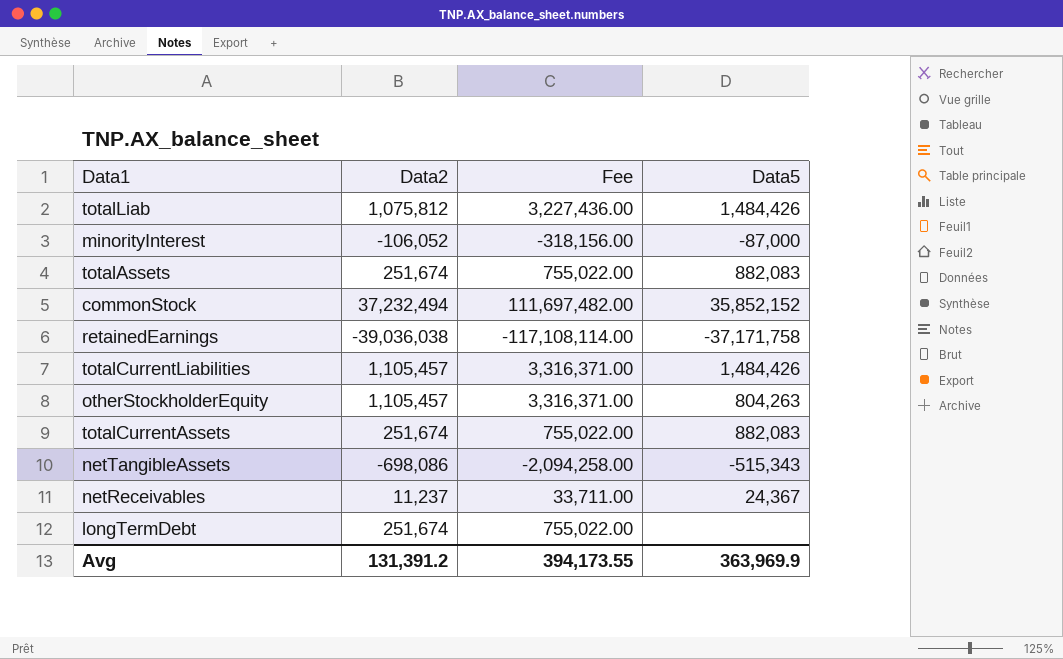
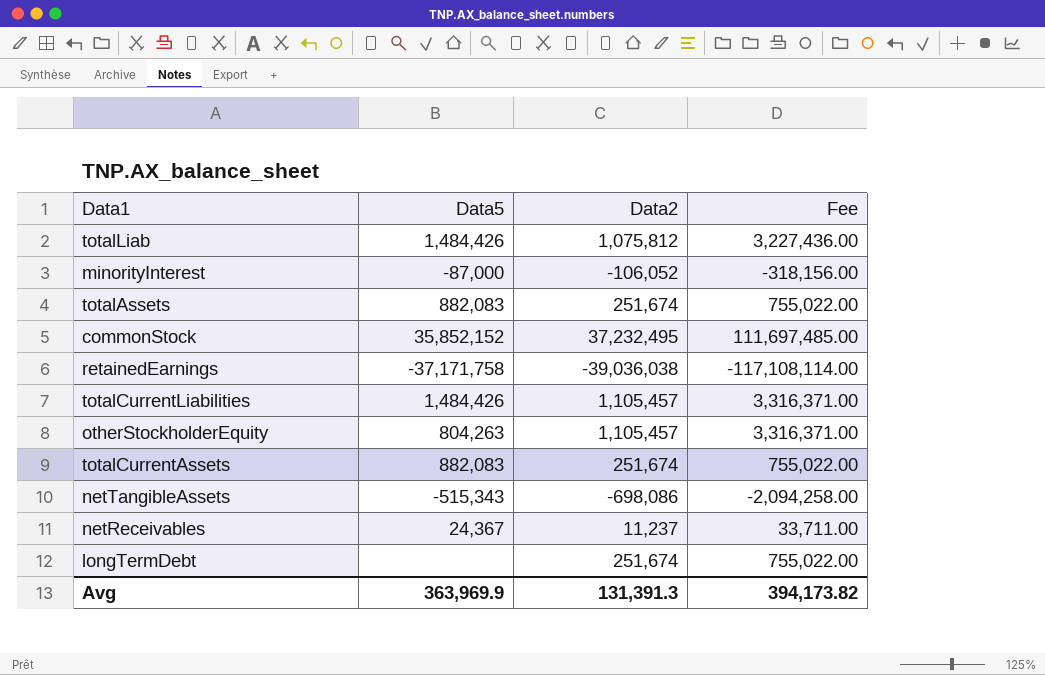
column Data5 | position: 4 -> 2
commonStock | Data2: 37,232,494 -> 37,232,495
commonStock | Fee: 111,697,482.00 -> 111,697,485.00
Avg | Data2: 131,391.2 -> 131,391.3
Avg | Fee: 394,173.55 -> 394,173.82

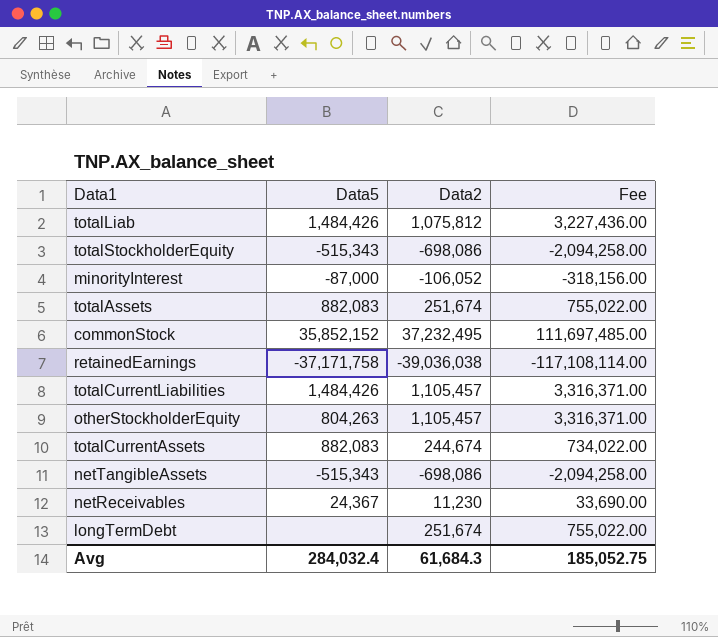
row totalStockholderEquity: none -> -515,343 | -698,086 | -2,094,258.00
totalCurrentAssets | Data2: 251,674 -> 244,674
totalCurrentAssets | Fee: 755,022.00 -> 734,022.00
netReceivables | Data2: 11,237 -> 11,230
netReceivables | Fee: 33,711.00 -> 33,690.00
Avg | Data5: 363,969.9 -> 284,032.4
Avg | Data2: 131,391.3 -> 61,684.3
Avg | Fee: 394,173.82 -> 185,052.75

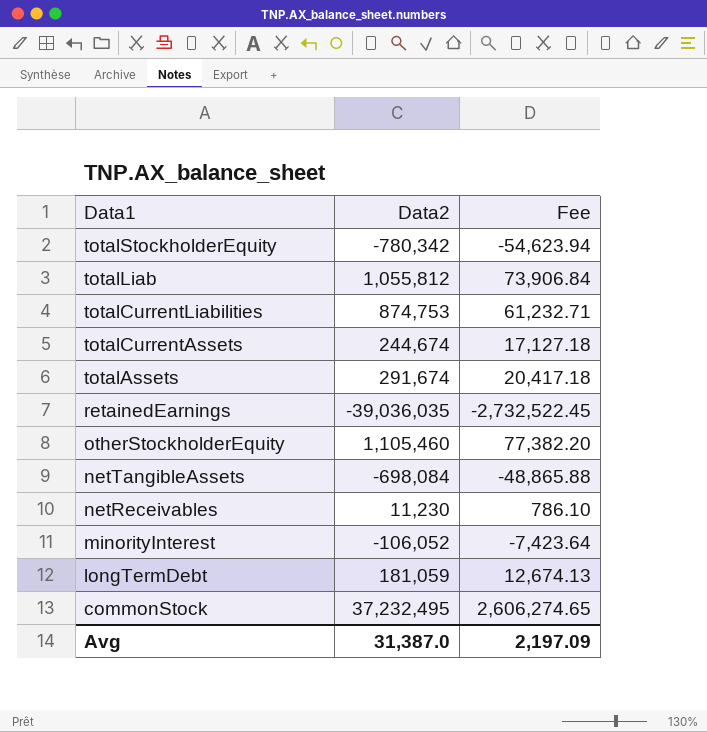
row order: none -> Data1 descending
column Data5 | position: 2 -> none
column Fee | formula: [Data2] * 3 -> [Data2] * 0.07
totalStockholderEquity | Data2: -698,086 -> -780,342
totalLiab | Data2: 1,075,812 -> 1,055,812
totalCurrentLiabilities | Data2: 1,105,457 -> 874,753
totalAssets | Data2: 251,674 -> 291,674
retainedEarnings | Data2: -39,036,038 -> -39,036,035
otherStockholderEquity | Data2: 1,105,457 -> 1,105,460
netTangibleAssets | Data2: -698,086 -> -698,084
longTermDebt | Data2: 251,674 -> 181,059
Avg | Data2: 61,684.3 -> 31,387.0
Avg | Fee: 185,052.75 -> 2,197.09

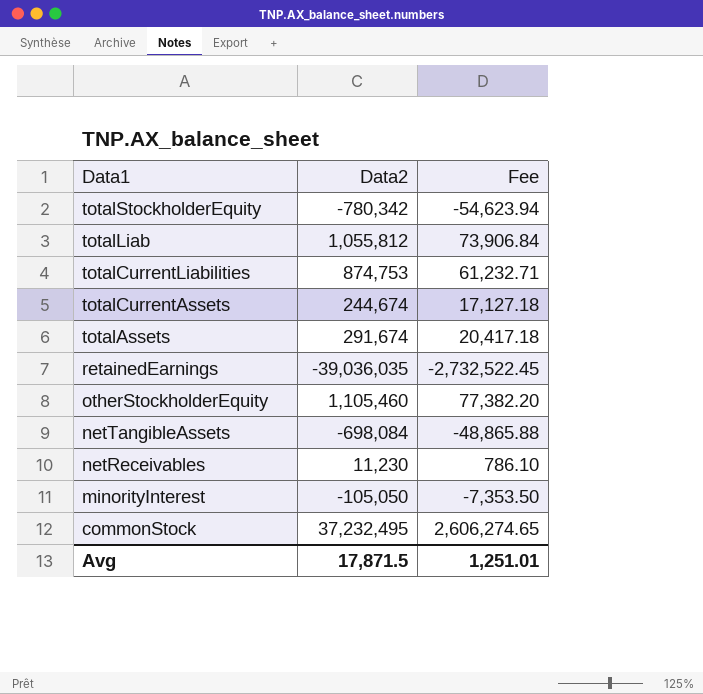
row longTermDebt: 181,059 | 12,674.13 -> none
minorityInterest | Data2: -106,052 -> -105,050
minorityInterest | Fee: -7,423.64 -> -7,353.50
Avg | Data2: 31,387.0 -> 17,871.5
Avg | Fee: 2,197.09 -> 1,251.01

